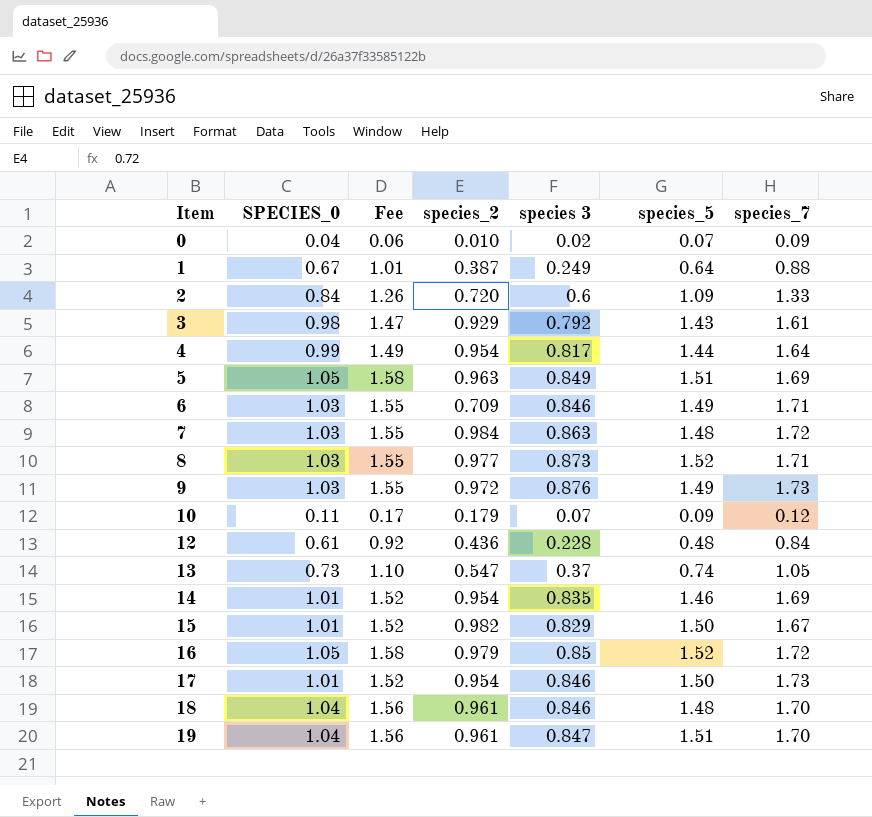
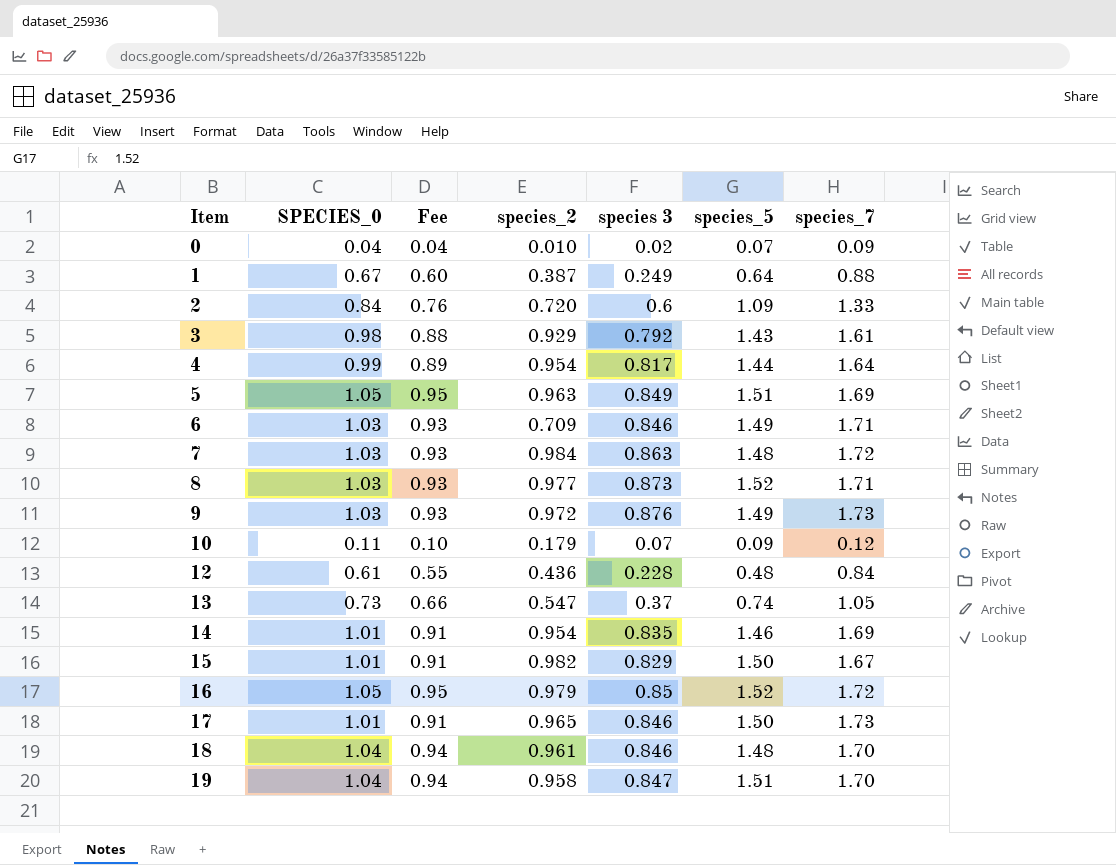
column Fee | formula: [SPECIES_0] * 1.5 -> [SPECIES_0] * 0.9
17 | species_2: 0.954 -> 0.965
19 | species_2: 0.961 -> 0.958

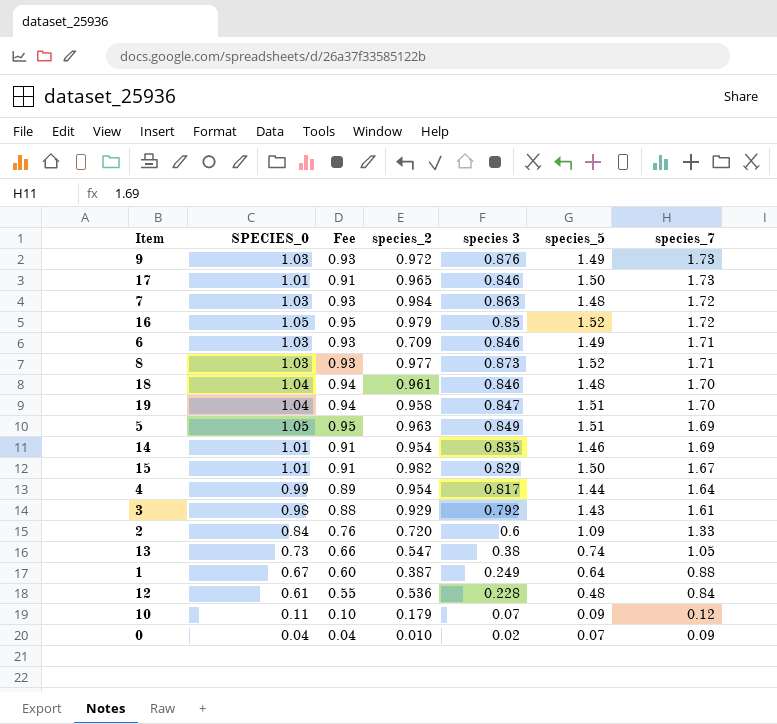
row order: Item ascending -> species_7 descending
13 | species 3: 0.37 -> 0.38
12 | species_2: 0.436 -> 0.536

